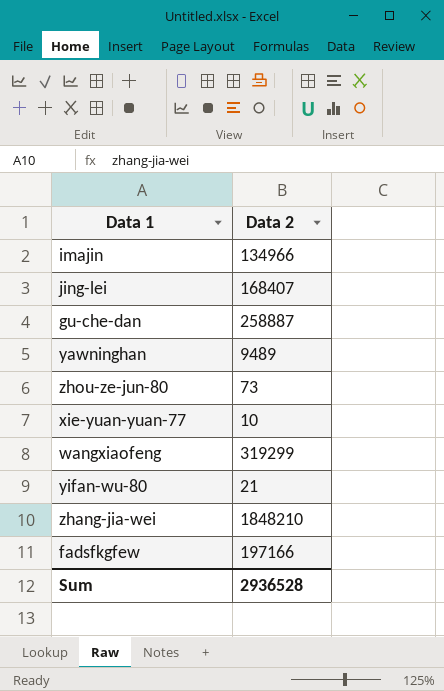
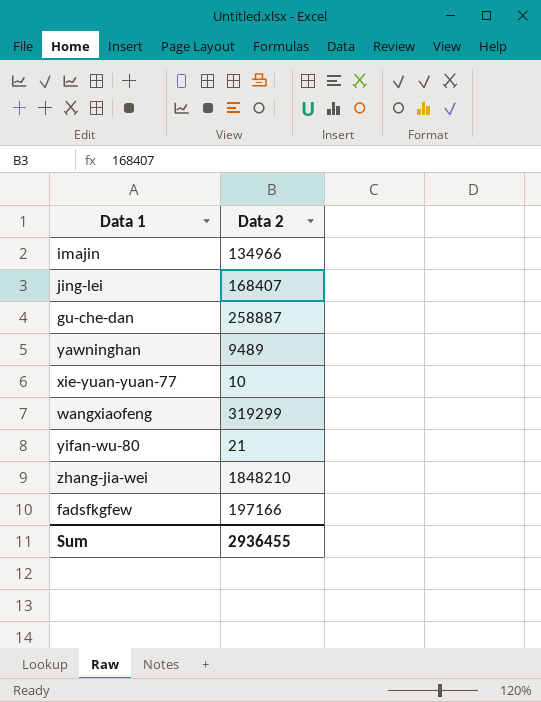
row zhou-ze-jun-80: 73 -> none
Sum | Data 2: 2936528 -> 2936455

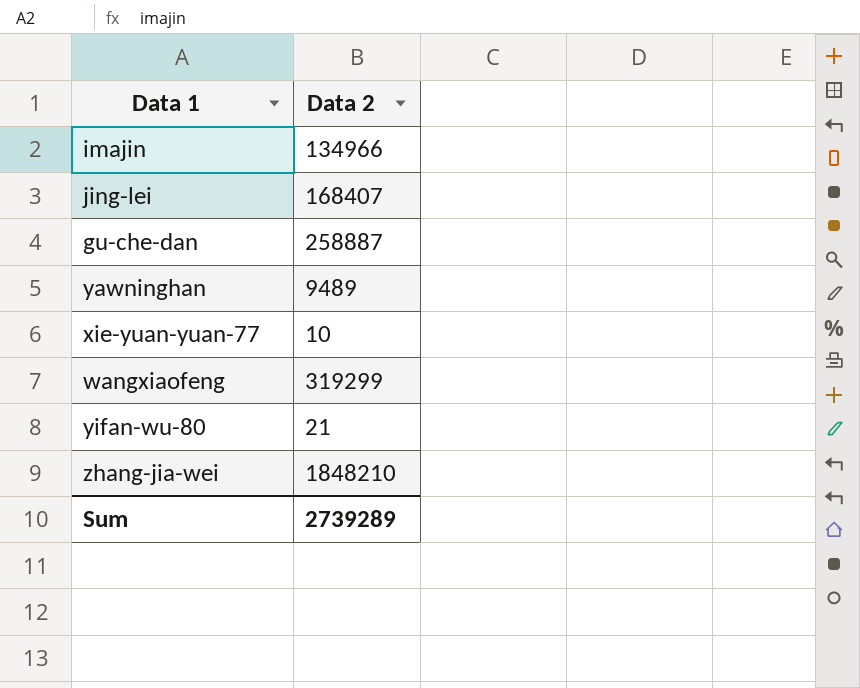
row fadsfkgfew: 197166 -> none
Sum | Data 2: 2936455 -> 2739289

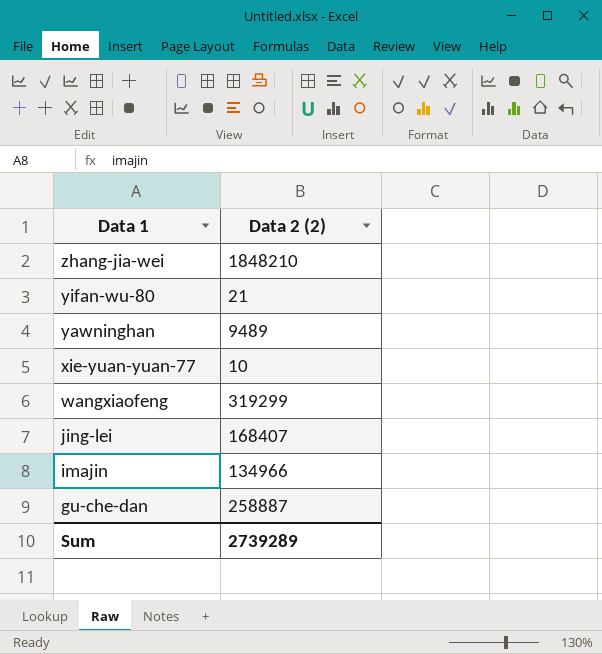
row order: none -> Data 1 descending
column name: Data 2 -> Data 2 (2)

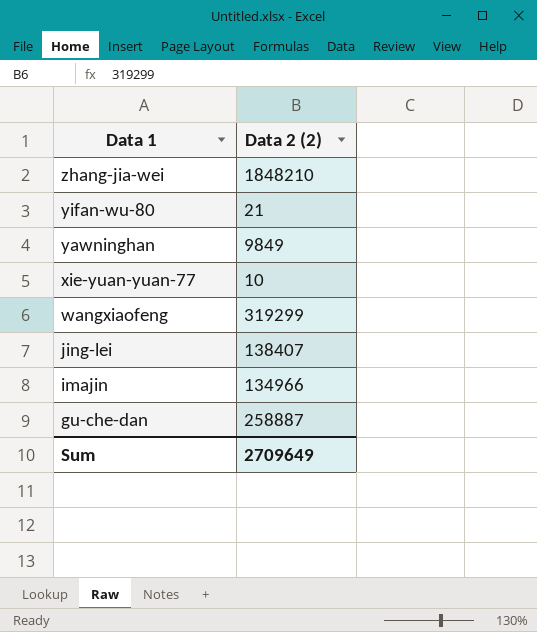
yawninghan | Data 2 (2): 9489 -> 9849
jing-lei | Data 2 (2): 168407 -> 138407
Sum | Data 2 (2): 2739289 -> 2709649

